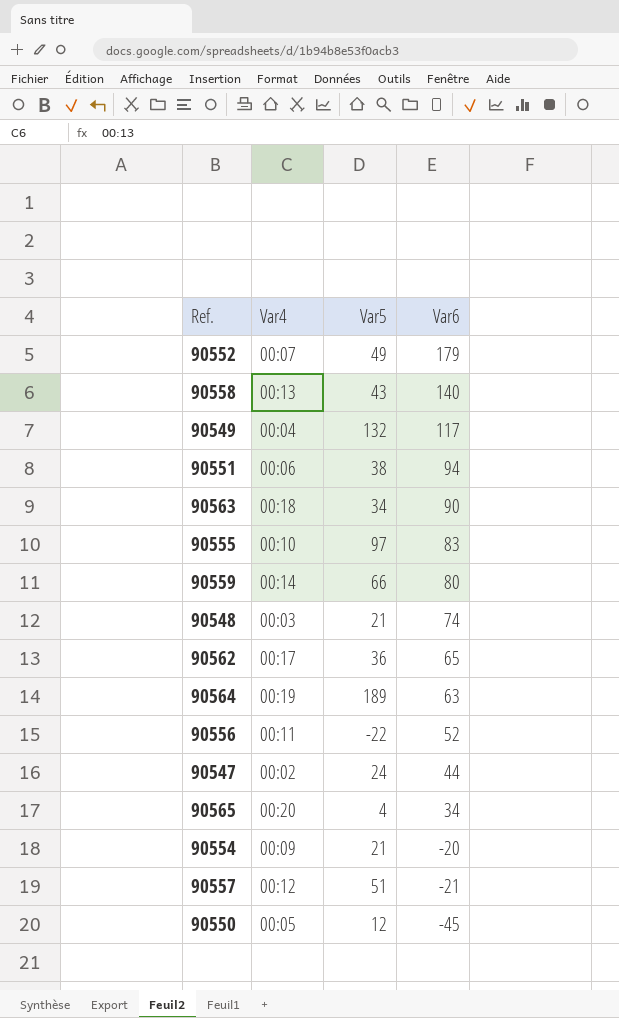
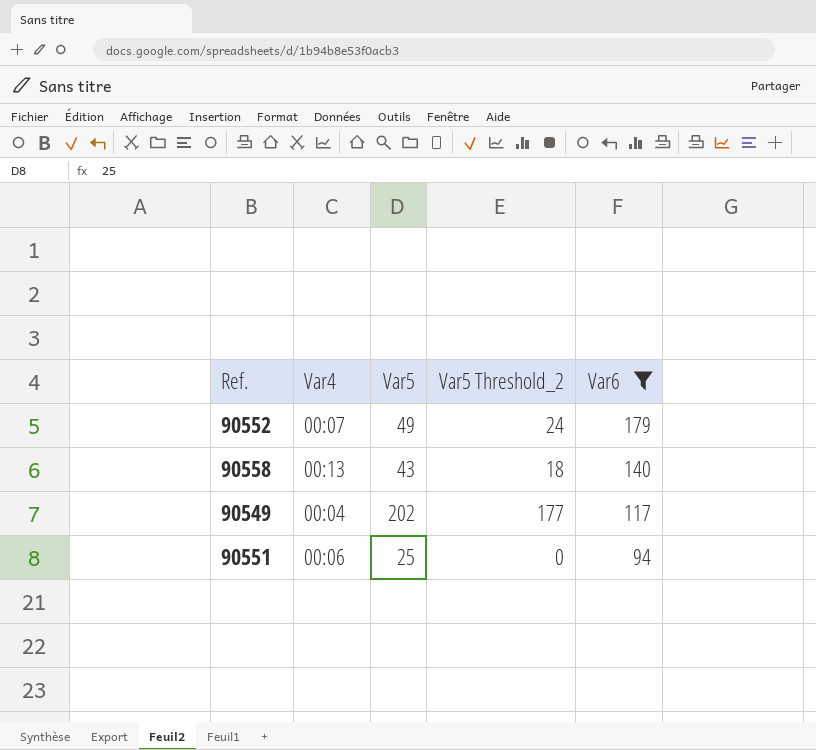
filter: none -> Var6 >= 94
column Var5 Threshold_2 | formula: none -> [Var5] - 25
90549 | Var5: 132 -> 202
90551 | Var5: 38 -> 25

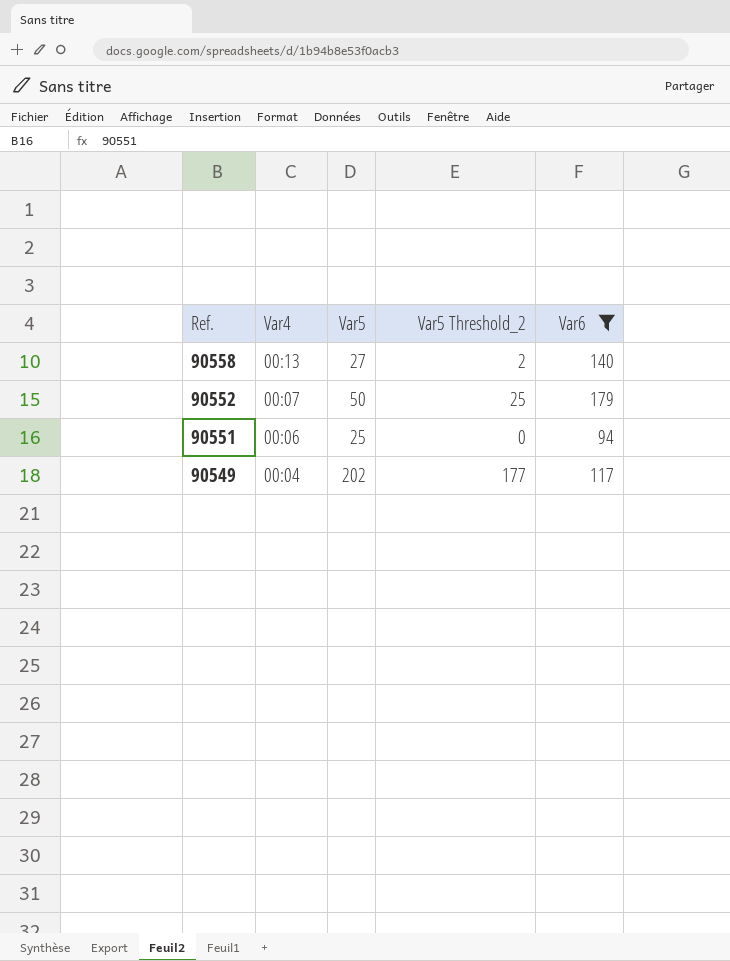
row order: Var6 descending -> Ref. descending
90558 | Var5: 43 -> 27
90558 | Var5 Threshold_2: 18 -> 2
90552 | Var5: 49 -> 50
90552 | Var5 Threshold_2: 24 -> 25

